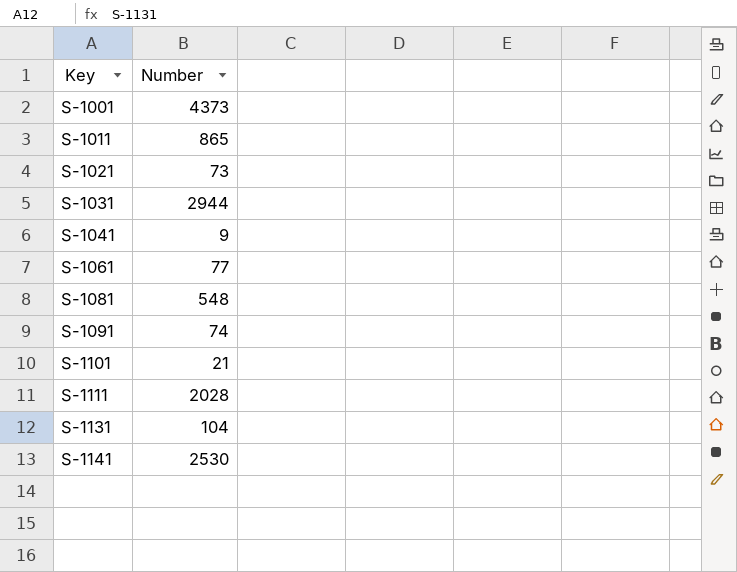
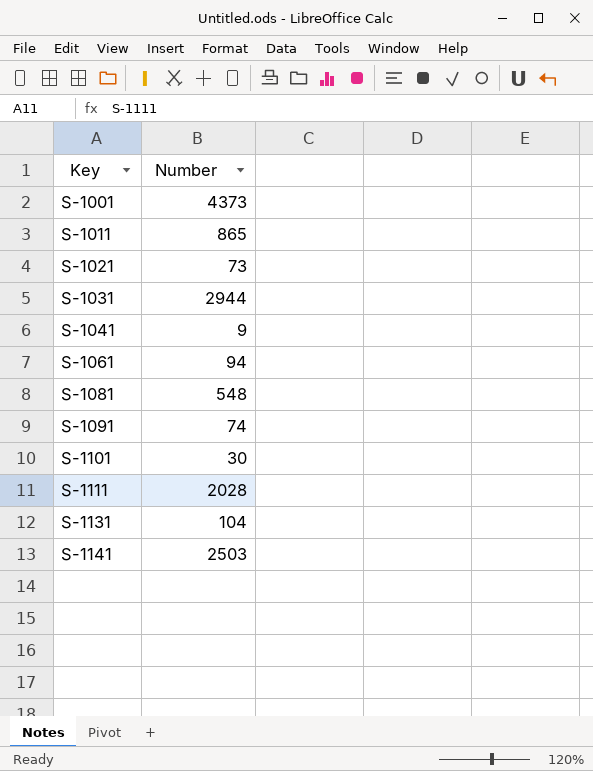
S-1061 | Number: 77 -> 94
S-1101 | Number: 21 -> 30
S-1141 | Number: 2530 -> 2503

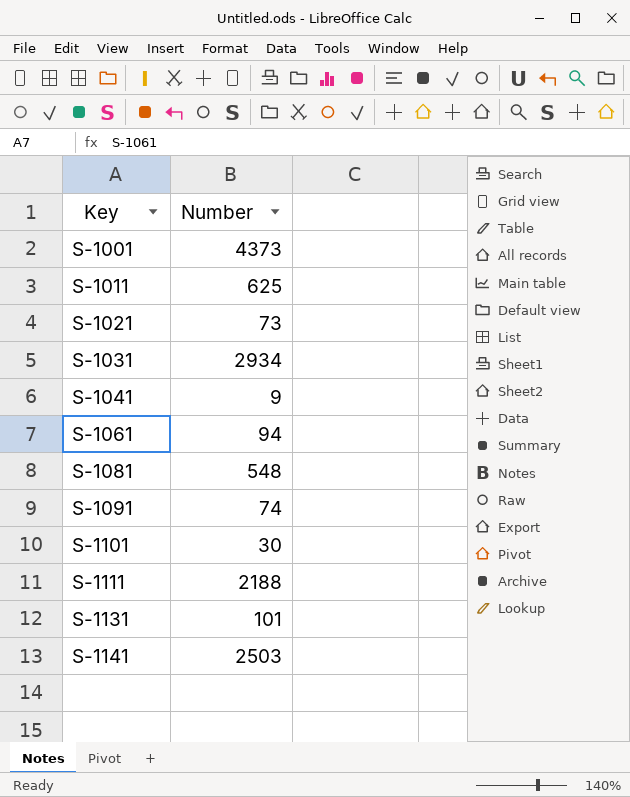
S-1011 | Number: 865 -> 625
S-1031 | Number: 2944 -> 2934
S-1111 | Number: 2028 -> 2188
S-1131 | Number: 104 -> 101

